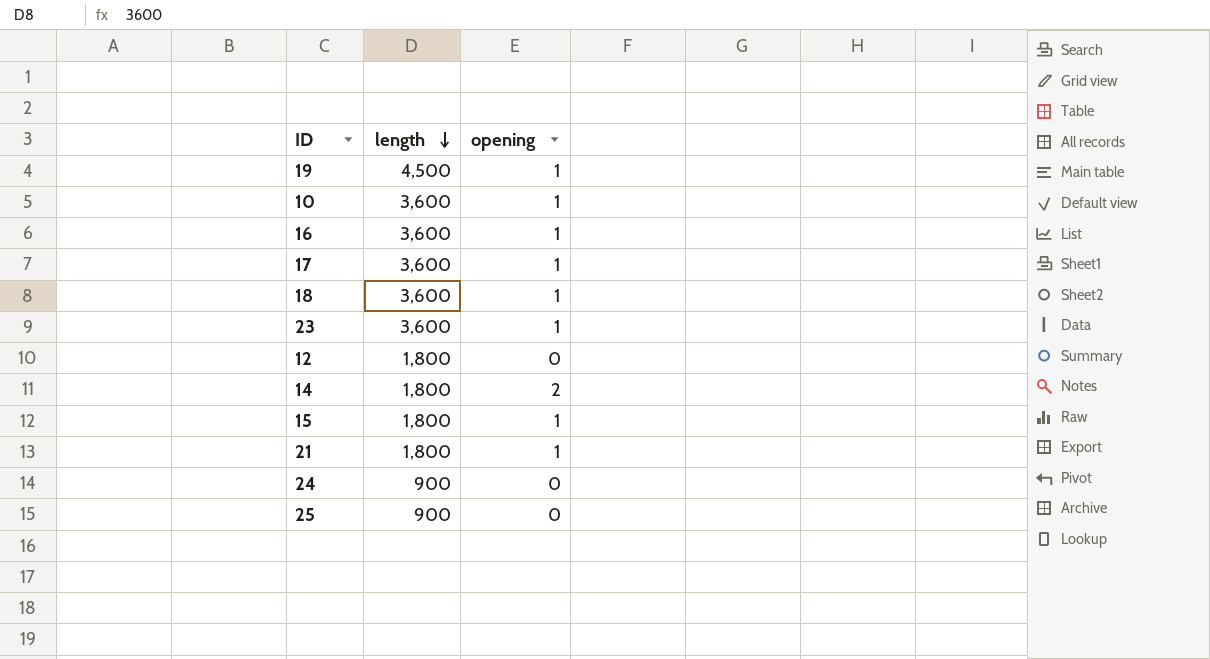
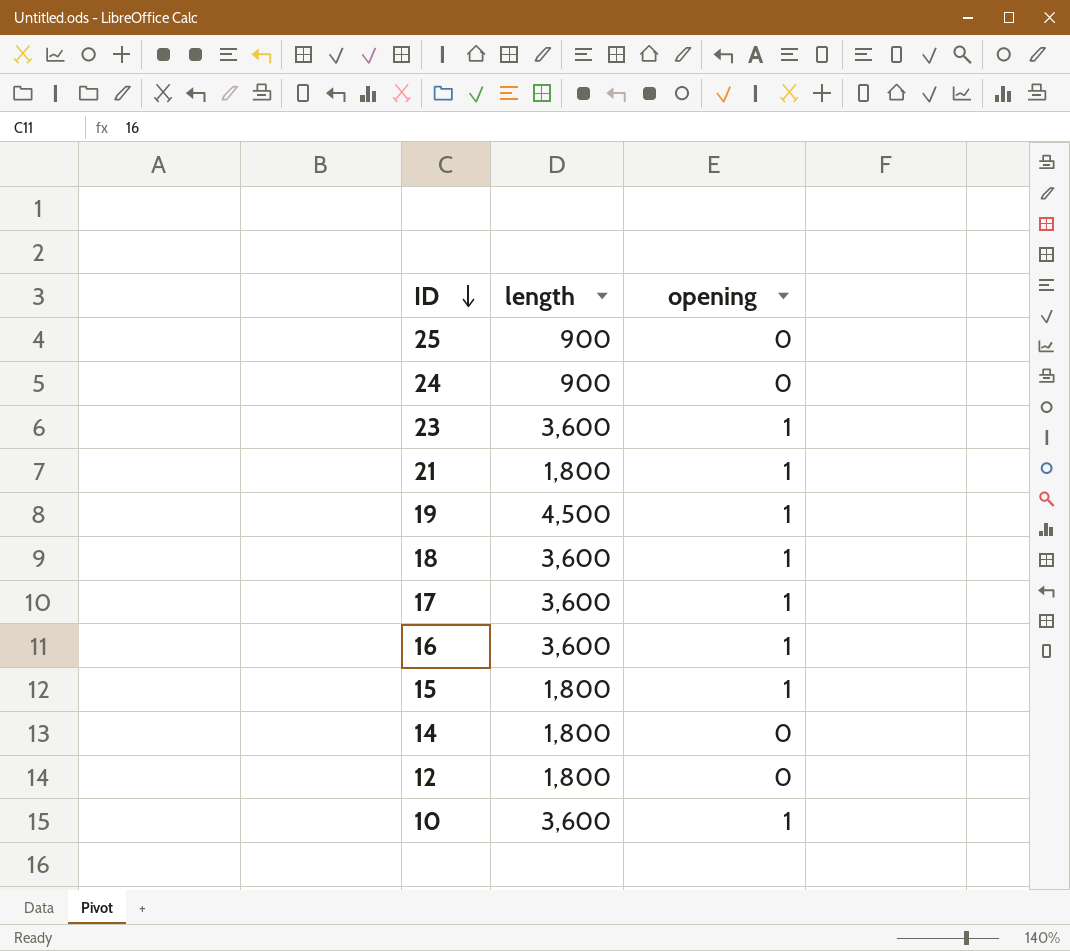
row order: length descending -> ID descending
14 | opening: 2 -> 0

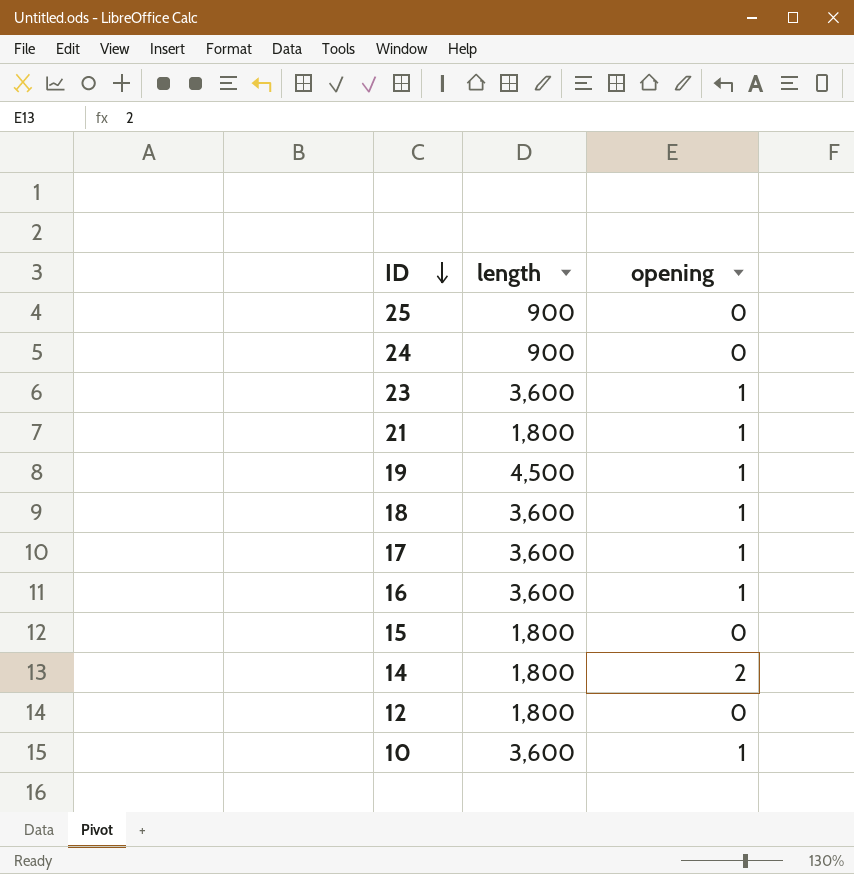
15 | opening: 1 -> 0
14 | opening: 0 -> 2

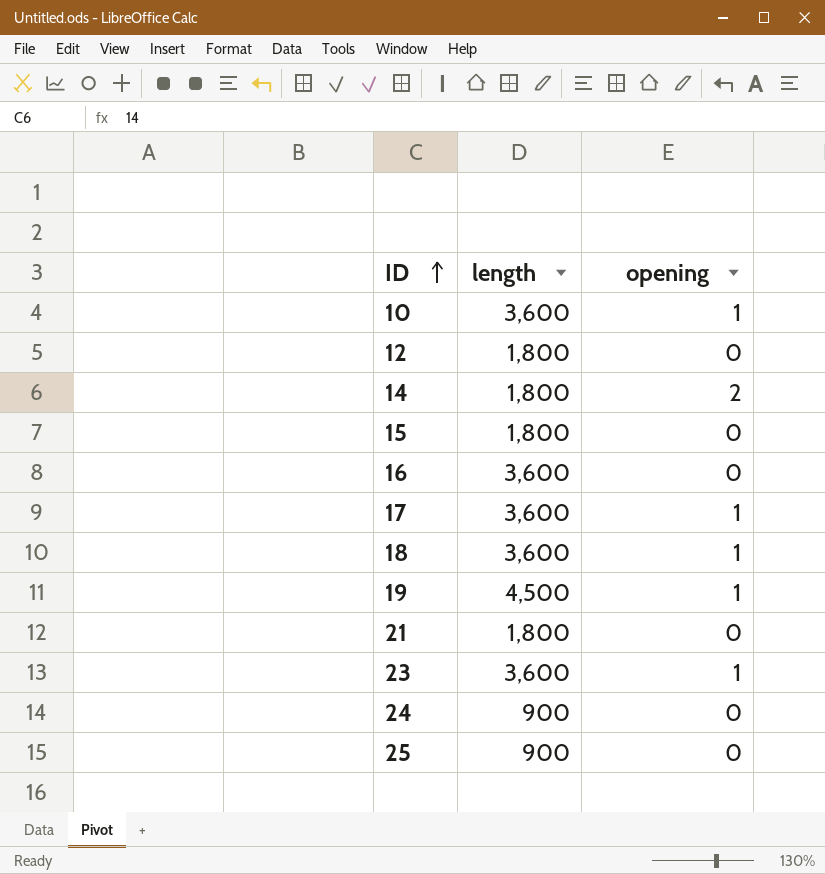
row order: ID descending -> ID ascending
16 | opening: 1 -> 0
21 | opening: 1 -> 0

